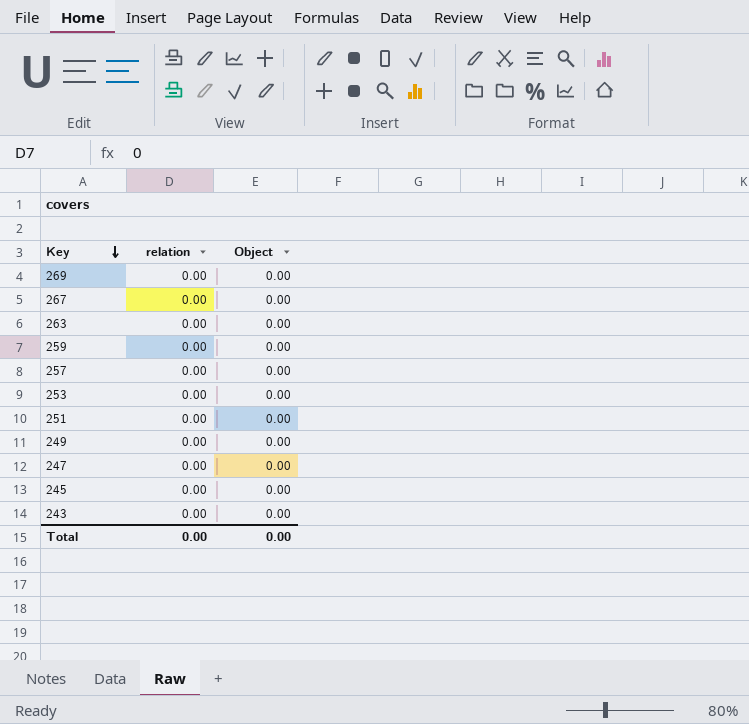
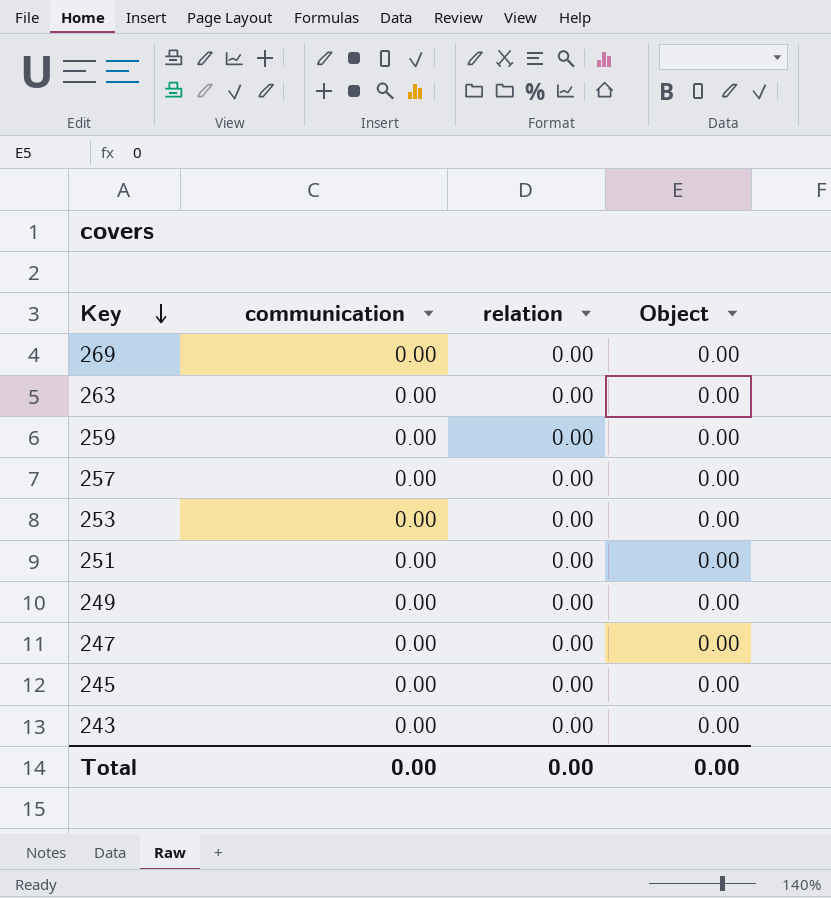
column communication | position: none -> 2
row 267: 0.00 | 0.00 -> none

